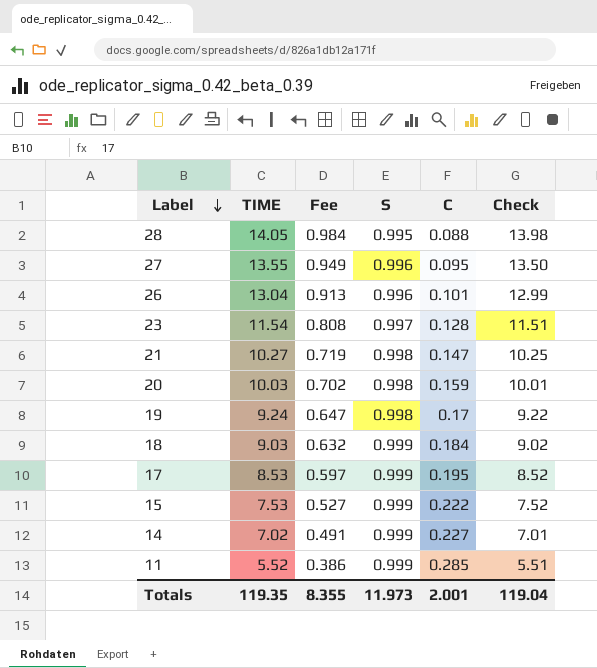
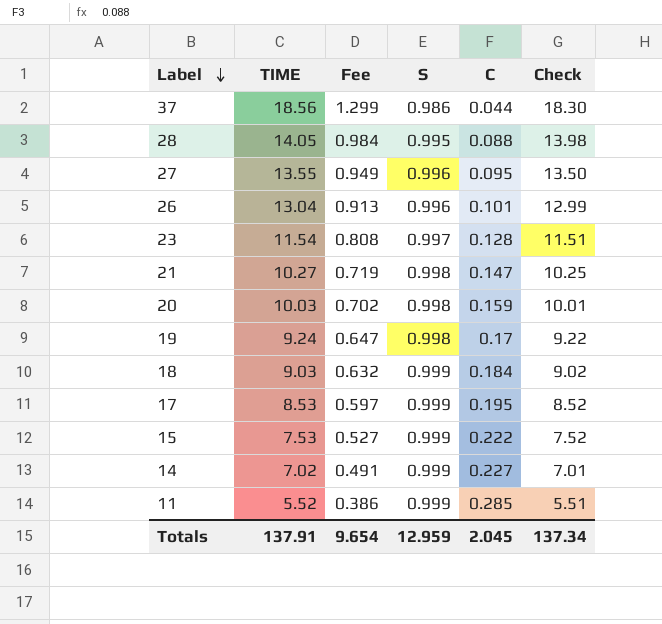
row 37: none -> 18.56 | 1.299 | 0.986 | 0.044 | 18.30
Totals | TIME: 119.35 -> 137.91
Totals | Fee: 8.355 -> 9.654
Totals | S: 11.973 -> 12.959
Totals | C: 2.001 -> 2.045
Totals | Check: 119.04 -> 137.34

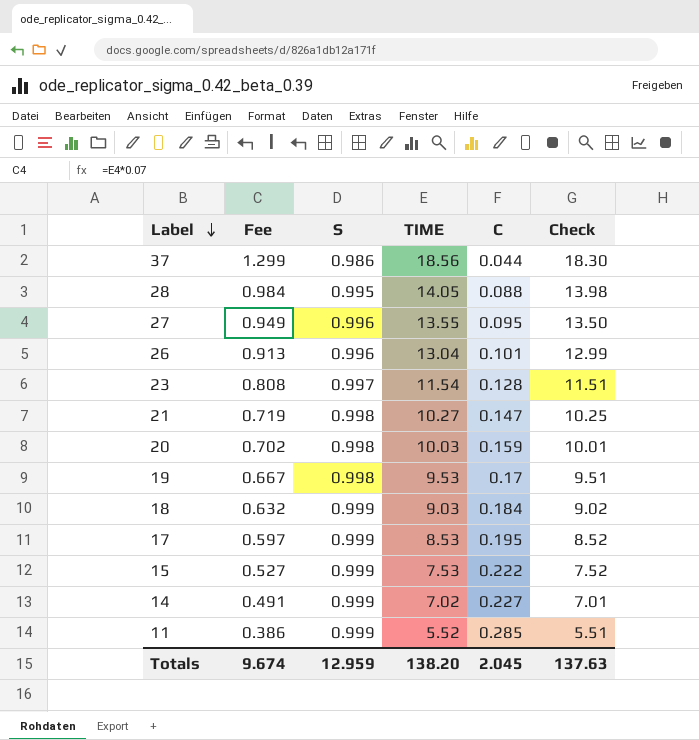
column TIME | position: 2 -> 4
19 | Fee: 0.647 -> 0.667
19 | TIME: 9.24 -> 9.53
19 | Check: 9.22 -> 9.51
Totals | Fee: 9.654 -> 9.674
Totals | TIME: 137.91 -> 138.20
Totals | Check: 137.34 -> 137.63

